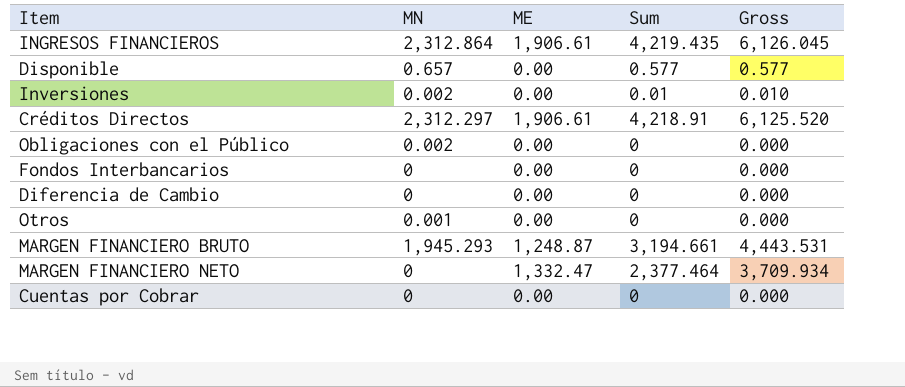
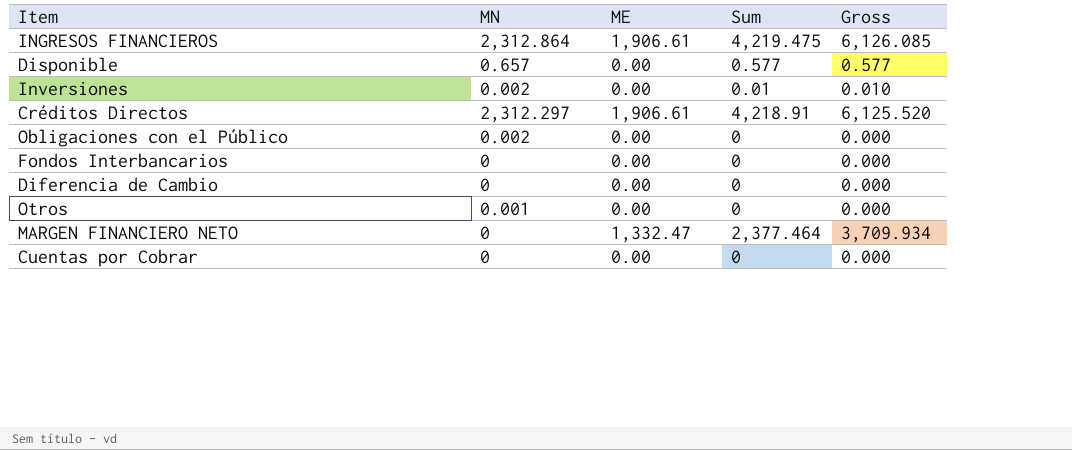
row MARGEN FINANCIERO BRUTO: 1,945.293 | 1,248.87 | 3,194.661 | 4,443.531 -> none
INGRESOS FINANCIEROS | Sum: 4,219.435 -> 4,219.475
INGRESOS FINANCIEROS | Gross: 6,126.045 -> 6,126.085

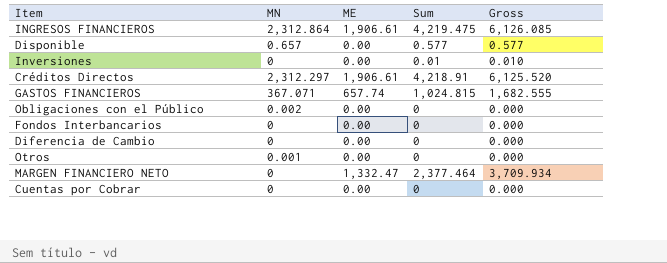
Inversiones | MN: 0.002 -> 0
row GASTOS FINANCIEROS: none -> 367.071 | 657.74 | 1,024.815 | 1,682.555

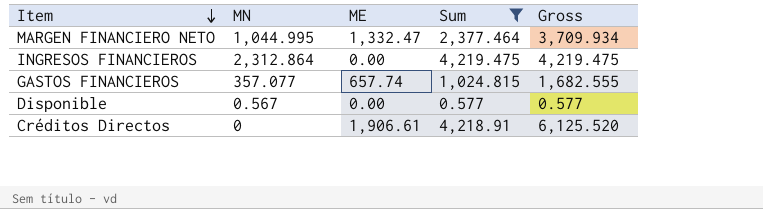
filter: none -> Sum >= 0.577
row order: none -> Item descending
MARGEN FINANCIERO NETO | MN: 0 -> 1,044.995
INGRESOS FINANCIEROS | ME: 1,906.61 -> 0.00
INGRESOS FINANCIEROS | Gross: 6,126.085 -> 4,219.475
GASTOS FINANCIEROS | MN: 367.071 -> 357.077
Disponible | MN: 0.657 -> 0.567
Créditos Directos | MN: 2,312.297 -> 0

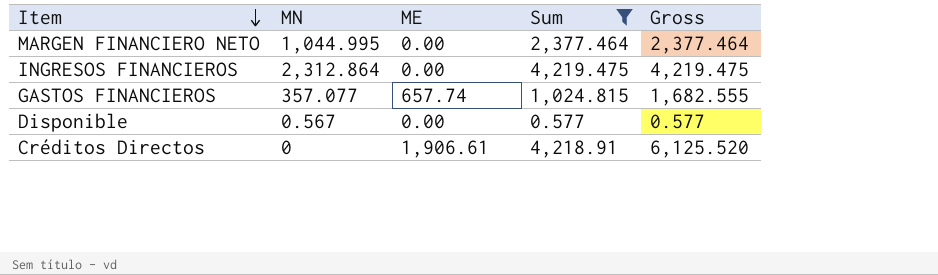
MARGEN FINANCIERO NETO | ME: 1,332.47 -> 0.00
MARGEN FINANCIERO NETO | Gross: 3,709.934 -> 2,377.464

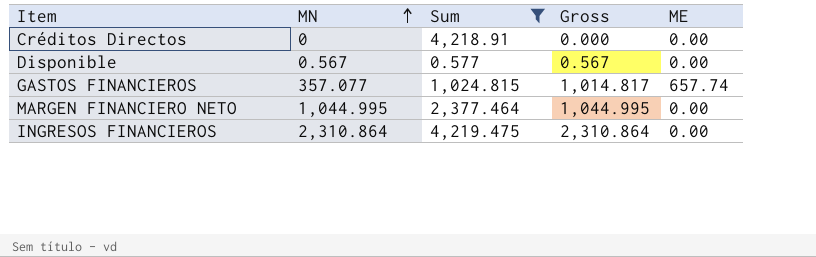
row order: Item descending -> MN ascending
column Gross | formula: [ME] + [Sum] -> [MN] + [ME]
column ME | position: 3 -> 5
Créditos Directos | ME: 1,906.61 -> 0.00
INGRESOS FINANCIEROS | MN: 2,312.864 -> 2,310.864

